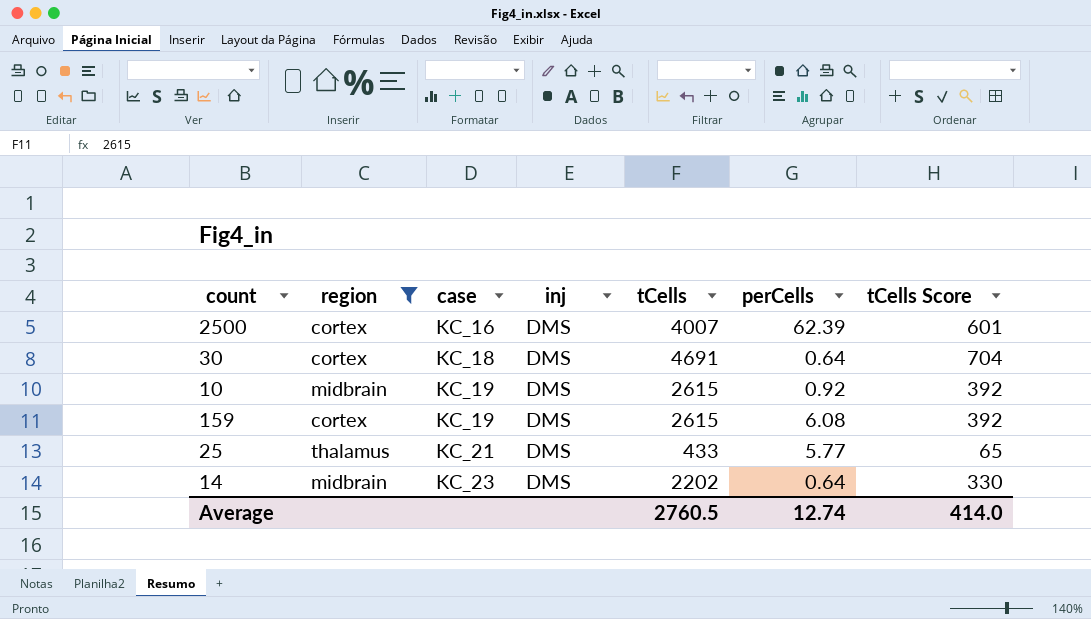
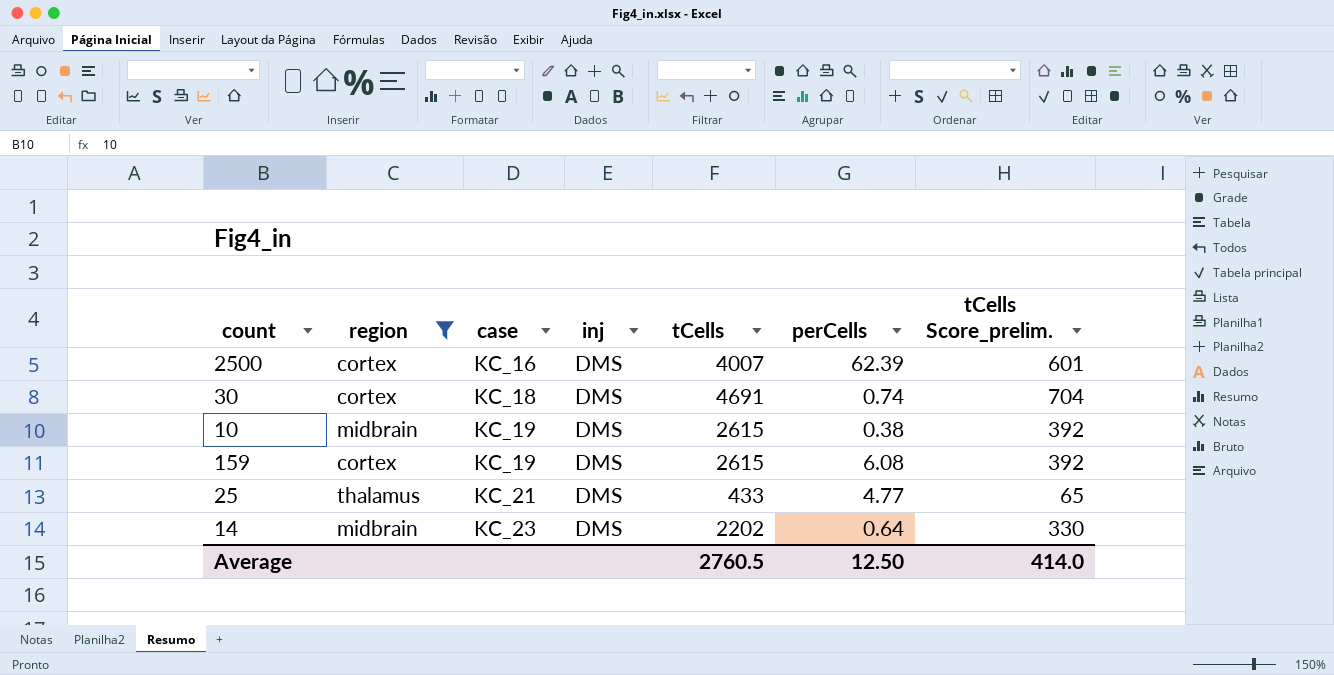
column name: tCells Score -> tCells Score_prelim.
30 | perCells: 0.64 -> 0.74
10 | perCells: 0.92 -> 0.38
25 | perCells: 5.77 -> 4.77
Average | perCells: 12.74 -> 12.50

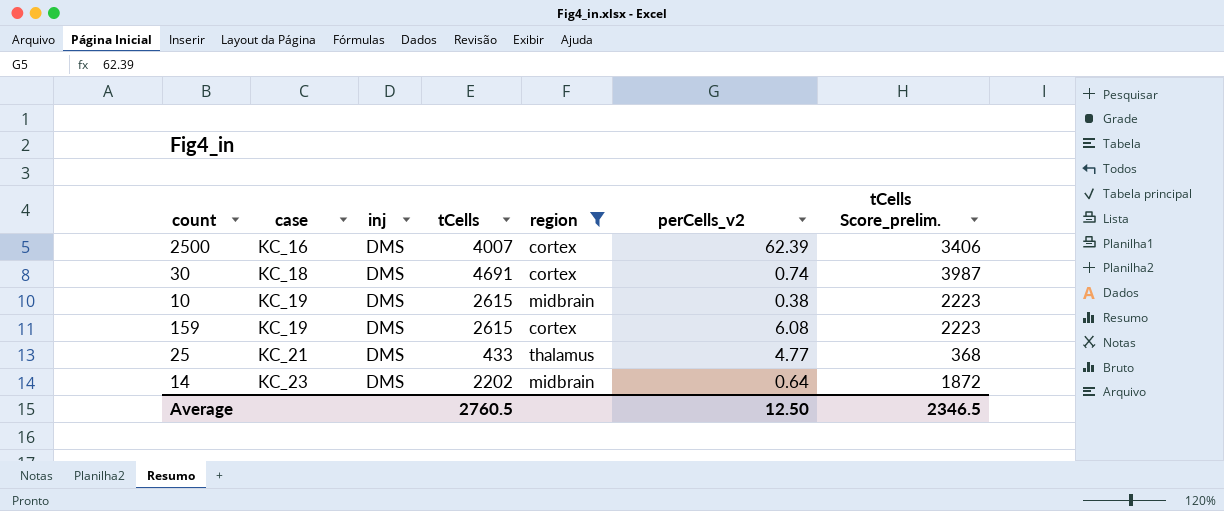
column region | position: 2 -> 5
column name: perCells -> perCells_v2
column tCells Score_prelim. | formula: [tCells] * 0.15 -> [tCells] * 0.85
Average | tCells Score_prelim.: 414.0 -> 2346.5

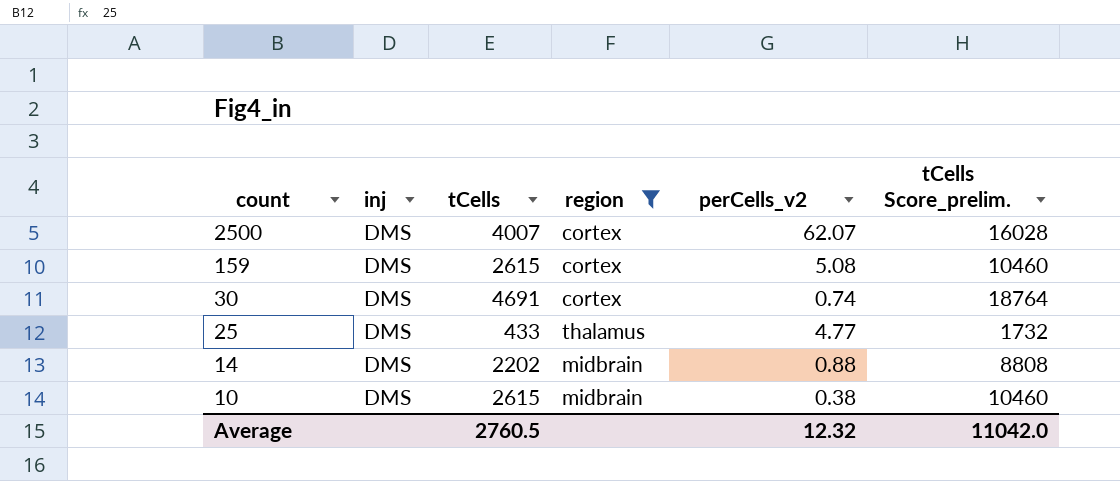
row order: case ascending -> count descending
column case | position: 2 -> none
column tCells Score_prelim. | formula: [tCells] * 0.85 -> [tCells] * 4
2500 | perCells_v2: 62.39 -> 62.07
159 | perCells_v2: 6.08 -> 5.08
14 | perCells_v2: 0.64 -> 0.88
Average | perCells_v2: 12.50 -> 12.32
Average | tCells Score_prelim.: 2346.5 -> 11042.0

